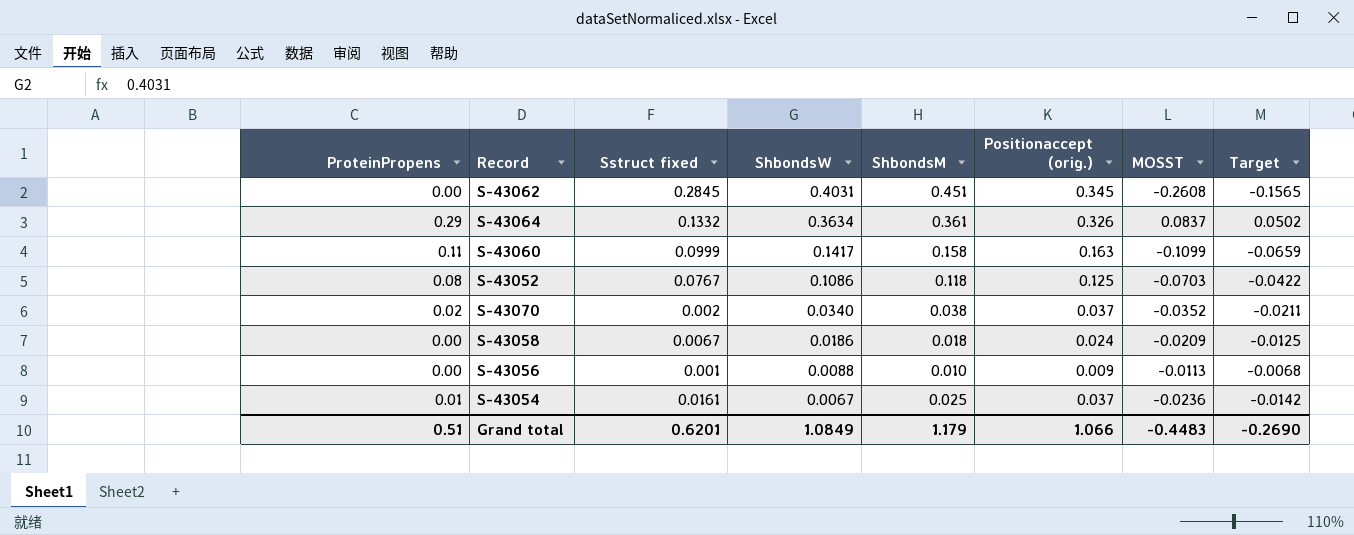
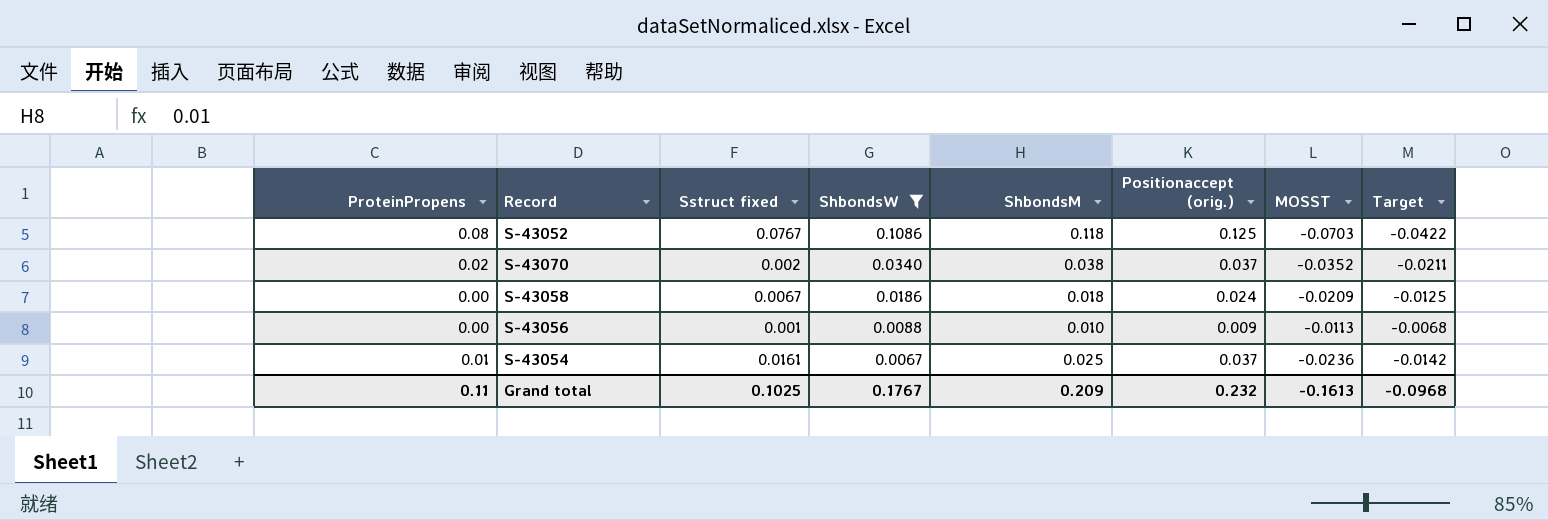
filter: none -> ShbondsW <= 0.1086
Grand total | ProteinPropens: 0.51 -> 0.11
Grand total | Sstruct fixed: 0.6201 -> 0.1025
Grand total | ShbondsW: 1.0849 -> 0.1767
Grand total | ShbondsM: 1.179 -> 0.209
Grand total | Positionaccept (orig.): 1.066 -> 0.232
Grand total | MOSST: -0.4483 -> -0.1613
Grand total | Target: -0.2690 -> -0.0968

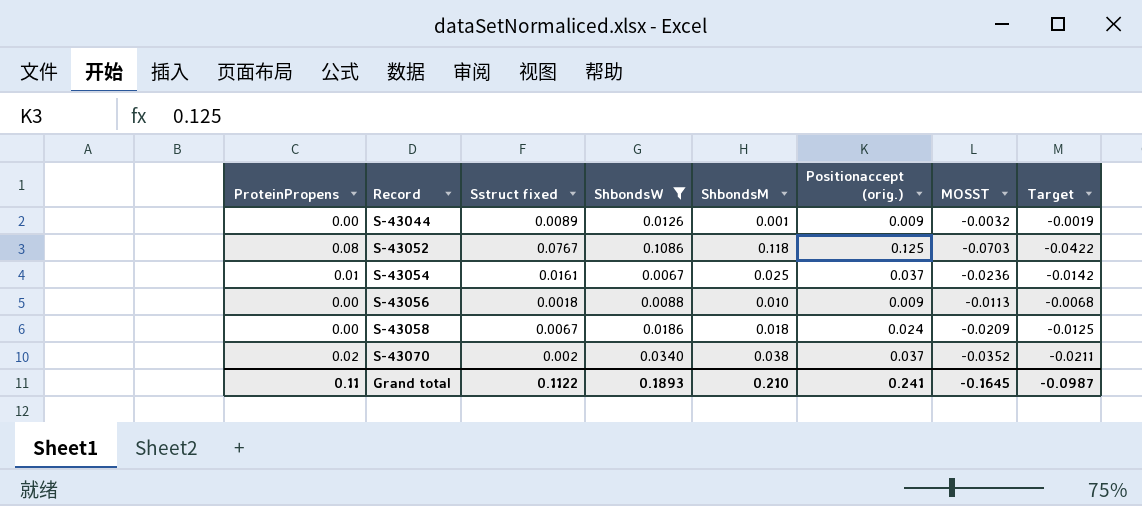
row order: ShbondsW descending -> Record ascending
row S-43044: none -> 0.00 | 0.0089 | 0.0126 | 0.001 | 0.009 | -0.0032 | -0.0019
S-43056 | Sstruct fixed: 0.001 -> 0.0018
Grand total | Sstruct fixed: 0.1025 -> 0.1122
Grand total | ShbondsW: 0.1767 -> 0.1893
Grand total | ShbondsM: 0.209 -> 0.210
Grand total | Positionaccept (orig.): 0.232 -> 0.241
Grand total | MOSST: -0.1613 -> -0.1645
Grand total | Target: -0.0968 -> -0.0987

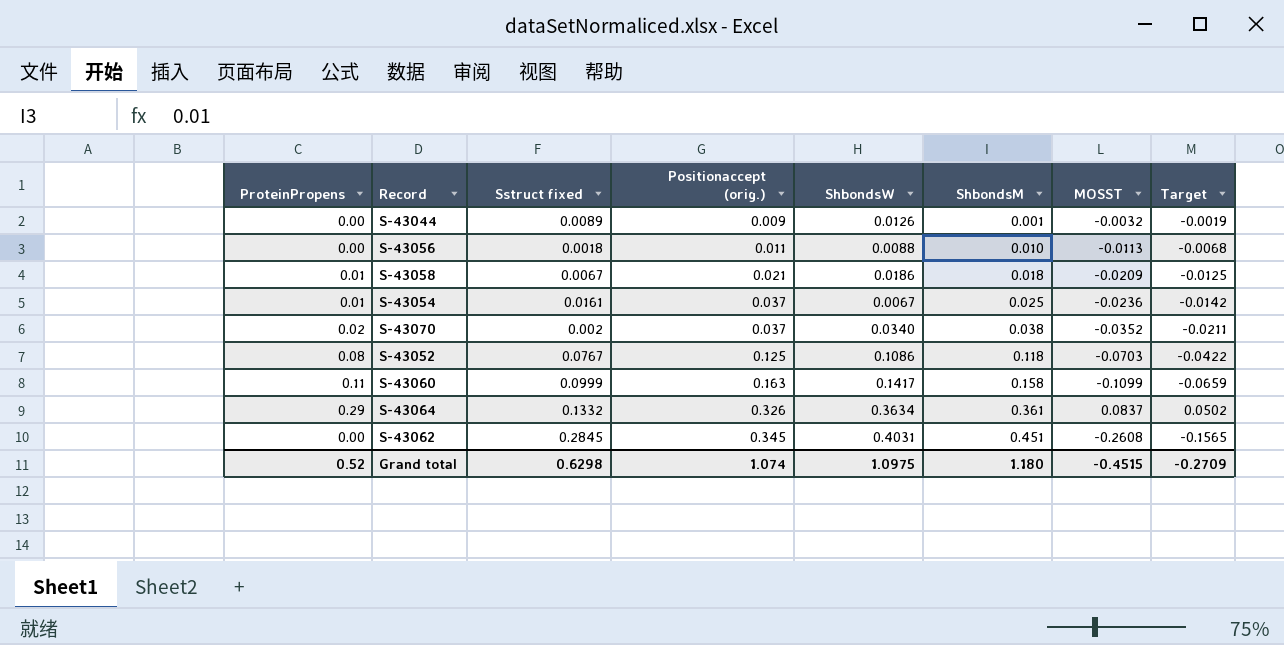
filter: ShbondsW <= 0.1086 -> none
row order: Record ascending -> Positionaccept (orig.) ascending
column Positionaccept (orig.) | position: 6 -> 4
S-43056 | Positionaccept (orig.): 0.009 -> 0.011
S-43058 | ProteinPropens: 0.00 -> 0.01
S-43058 | Positionaccept (orig.): 0.024 -> 0.021
Grand total | ProteinPropens: 0.11 -> 0.52
Grand total | Sstruct fixed: 0.1122 -> 0.6298
Grand total | Positionaccept (orig.): 0.241 -> 1.074
Grand total | ShbondsW: 0.1893 -> 1.0975
Grand total | ShbondsM: 0.210 -> 1.180
Grand total | MOSST: -0.1645 -> -0.4515
Grand total | Target: -0.0987 -> -0.2709

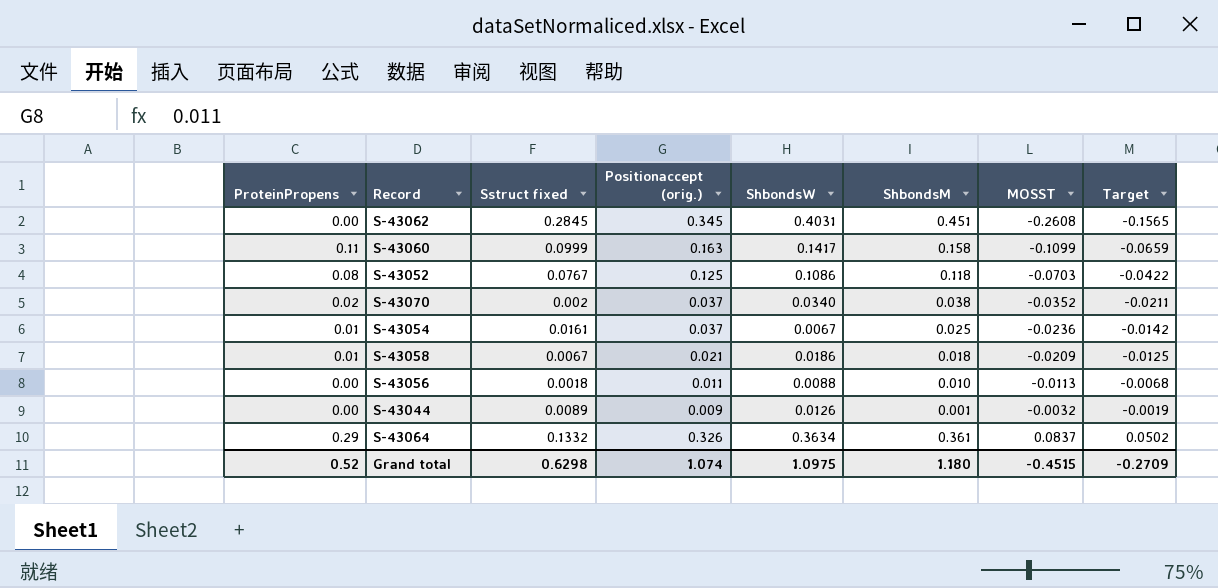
row order: Positionaccept (orig.) ascending -> MOSST ascending

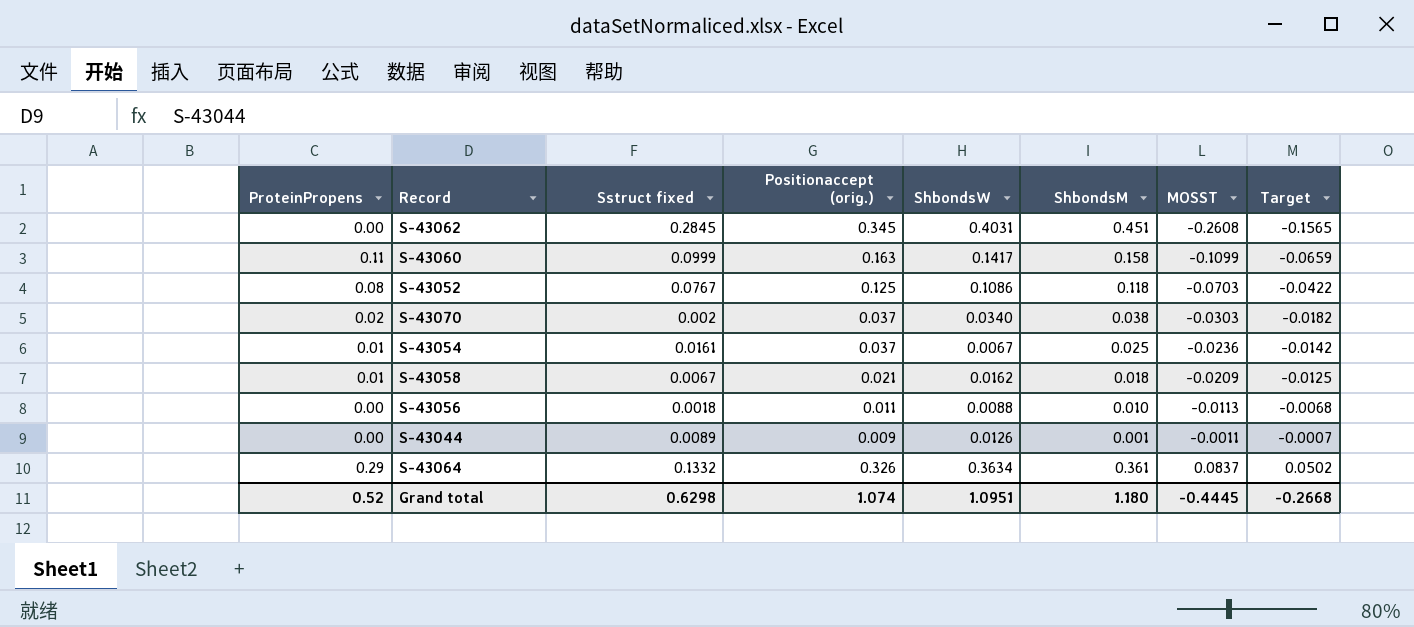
S-43070 | MOSST: -0.0352 -> -0.0303
S-43070 | Target: -0.0211 -> -0.0182
S-43058 | ShbondsW: 0.0186 -> 0.0162
S-43044 | MOSST: -0.0032 -> -0.0011
S-43044 | Target: -0.0019 -> -0.0007
Grand total | ShbondsW: 1.0975 -> 1.0951
Grand total | MOSST: -0.4515 -> -0.4445
Grand total | Target: -0.2709 -> -0.2668

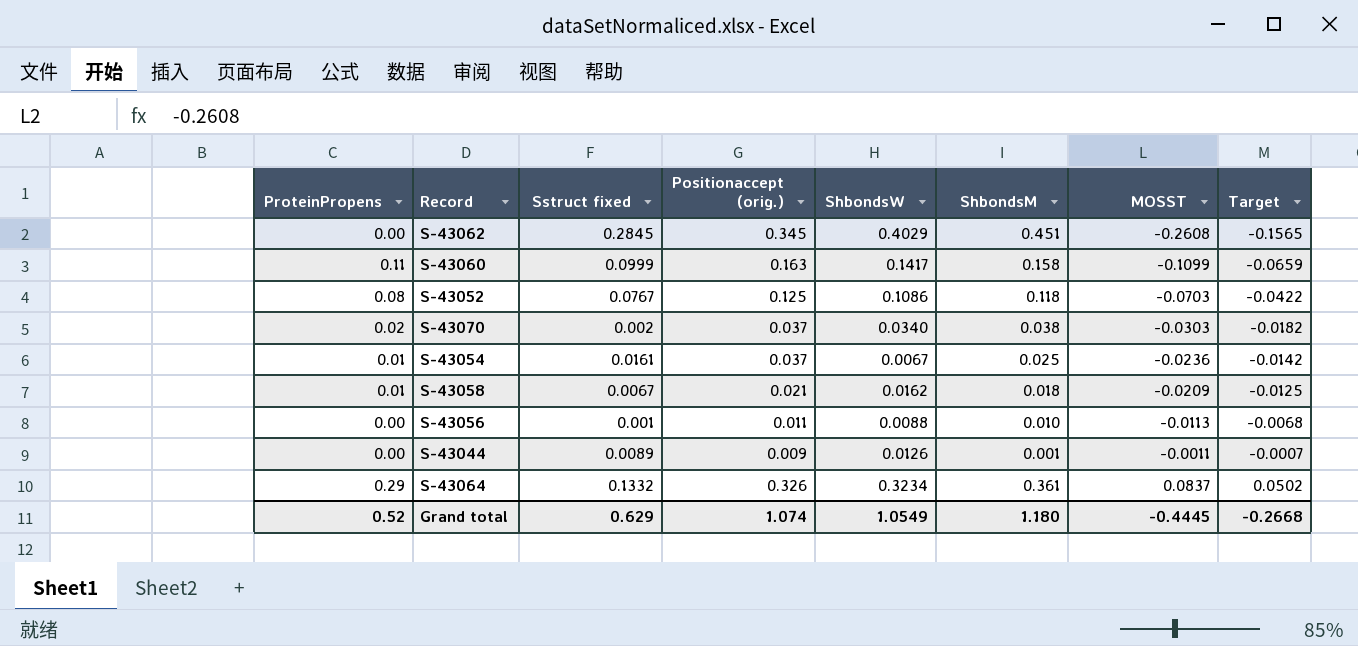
S-43062 | ShbondsW: 0.4031 -> 0.4029
S-43056 | Sstruct fixed: 0.0018 -> 0.001
S-43064 | ShbondsW: 0.3634 -> 0.3234
Grand total | Sstruct fixed: 0.6298 -> 0.629
Grand total | ShbondsW: 1.0951 -> 1.0549

